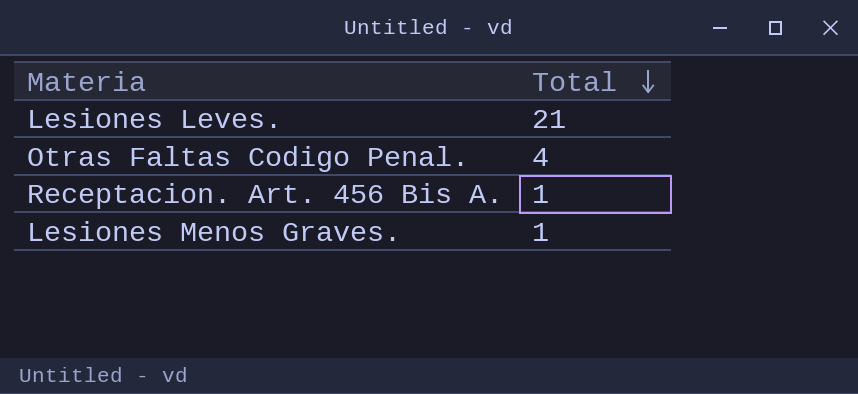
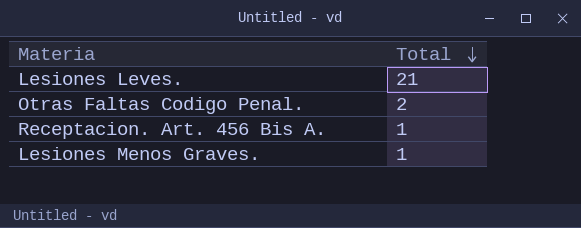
Otras Faltas Codigo Penal. | Total: 4 -> 2

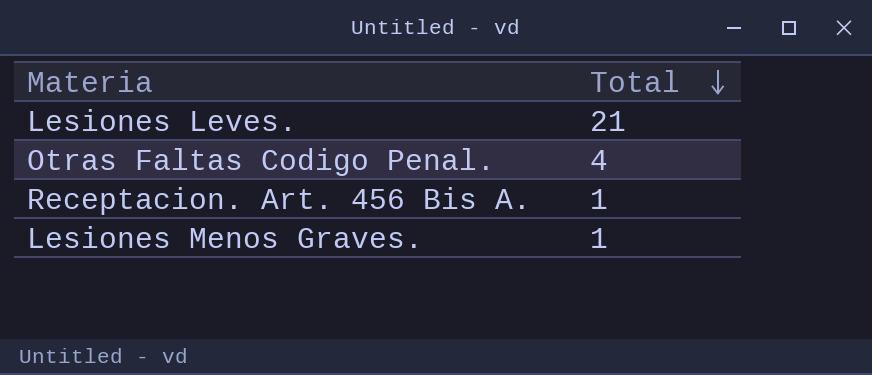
Otras Faltas Codigo Penal. | Total: 2 -> 4

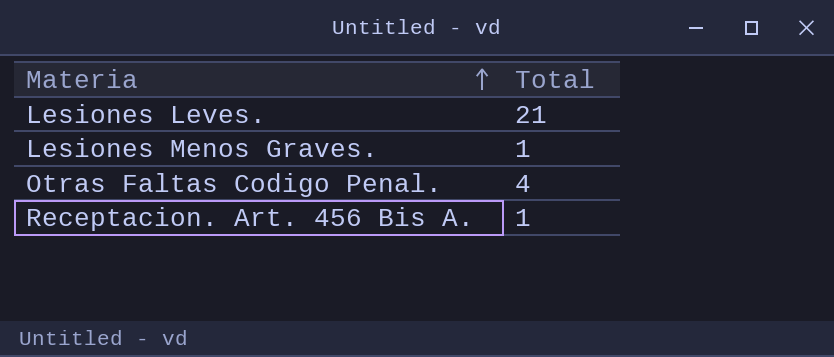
row order: Total descending -> Materia ascending

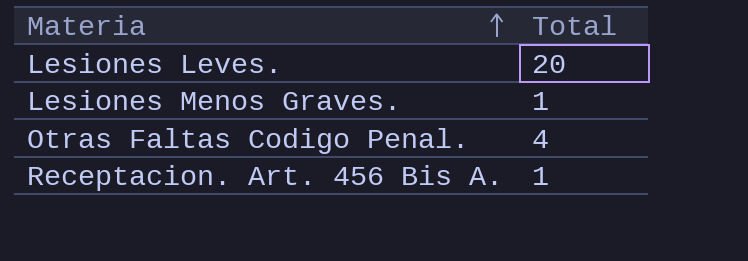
Lesiones Leves. | Total: 21 -> 20

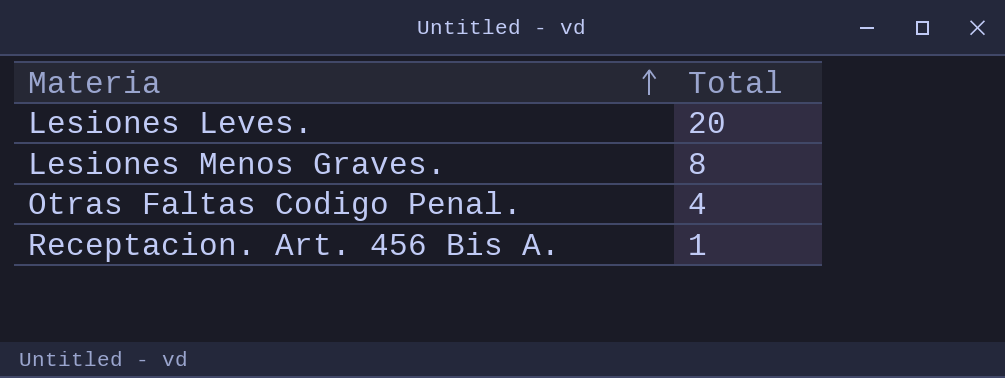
Lesiones Menos Graves. | Total: 1 -> 8

